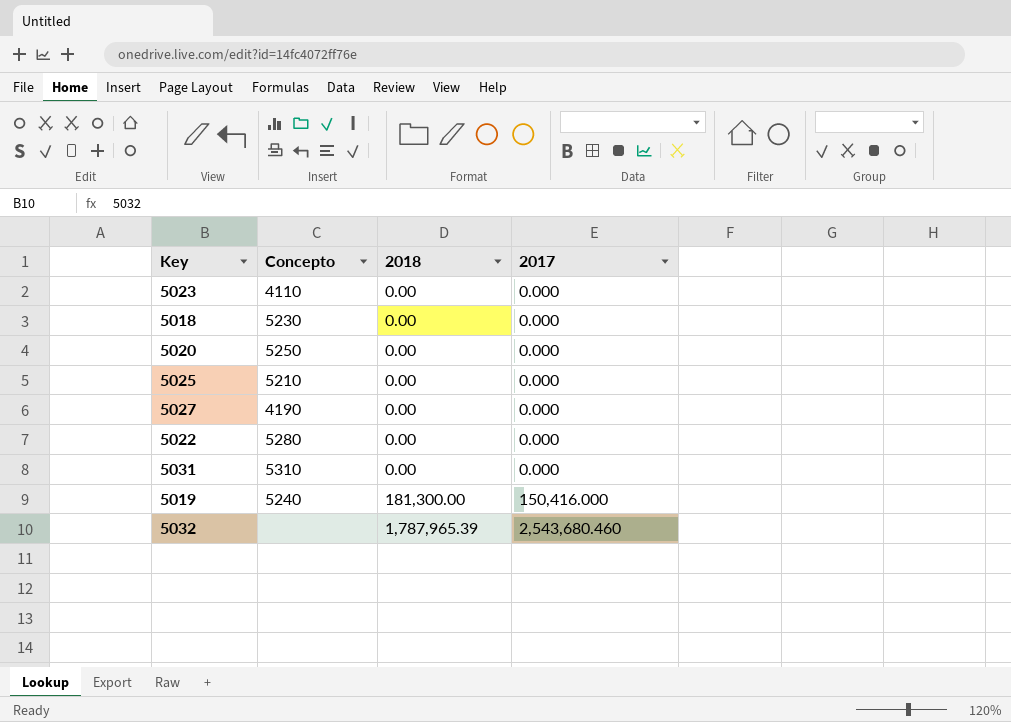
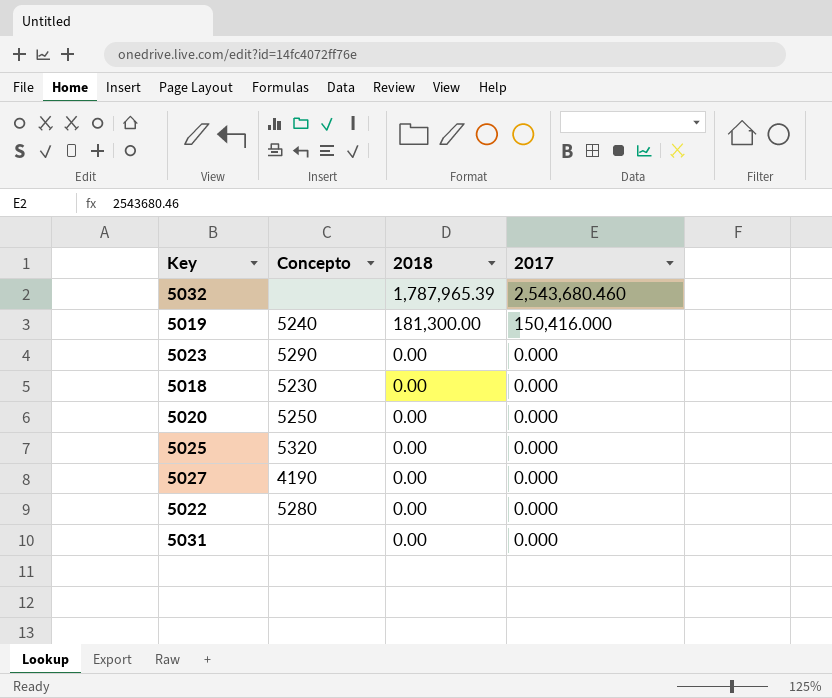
row order: 2018 ascending -> 2018 descending
5023 | Concepto: 4110 -> 5290
5025 | Concepto: 5210 -> 5320
5031 | Concepto: 5310 -> none

